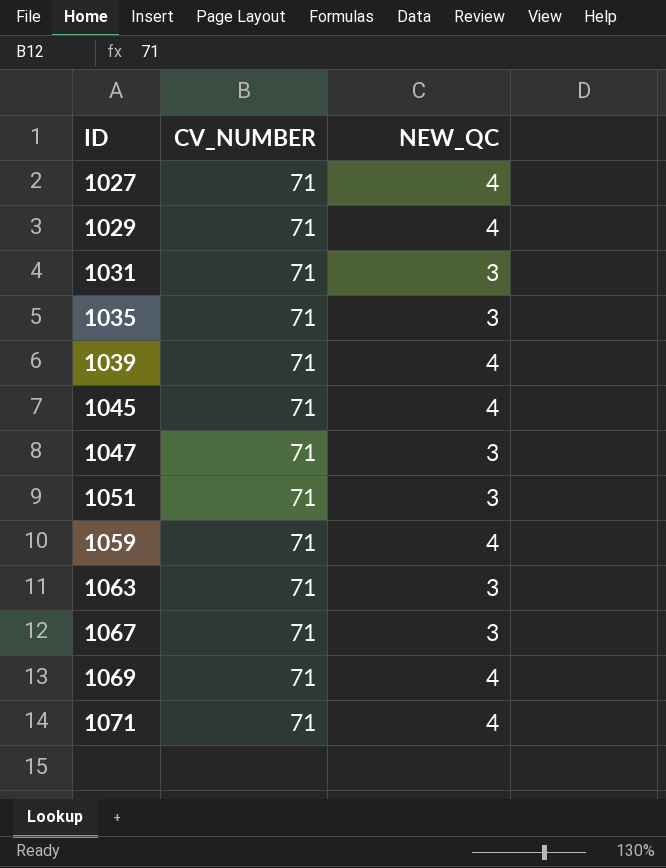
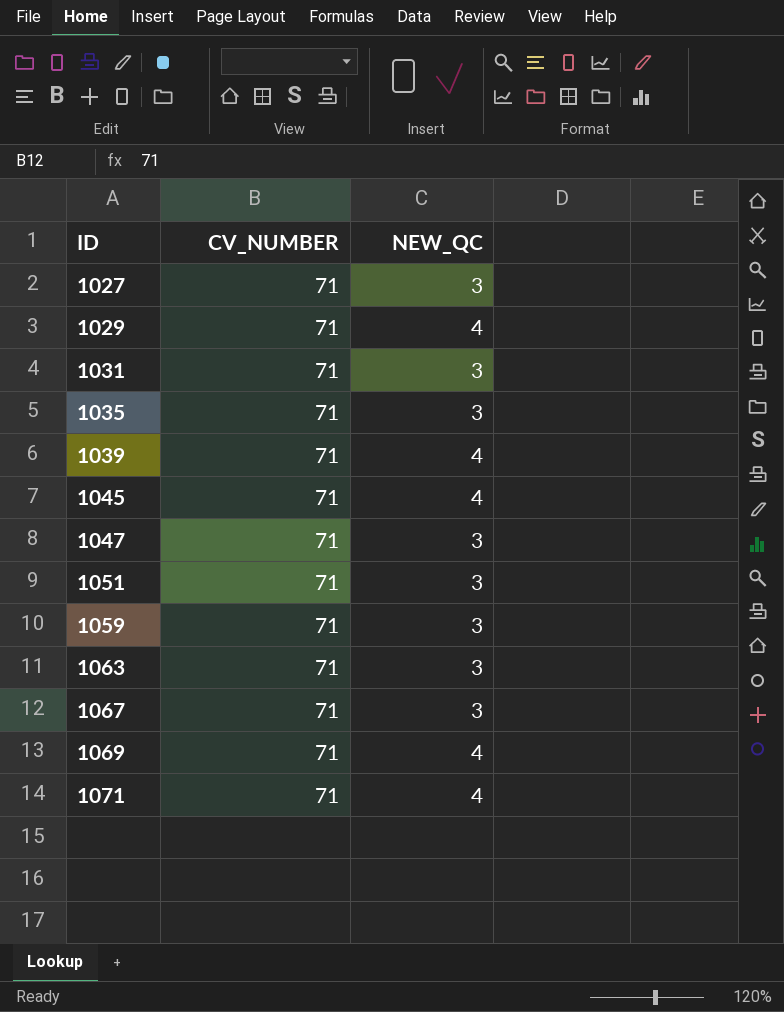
1027 | NEW_QC: 4 -> 3
1059 | NEW_QC: 4 -> 3

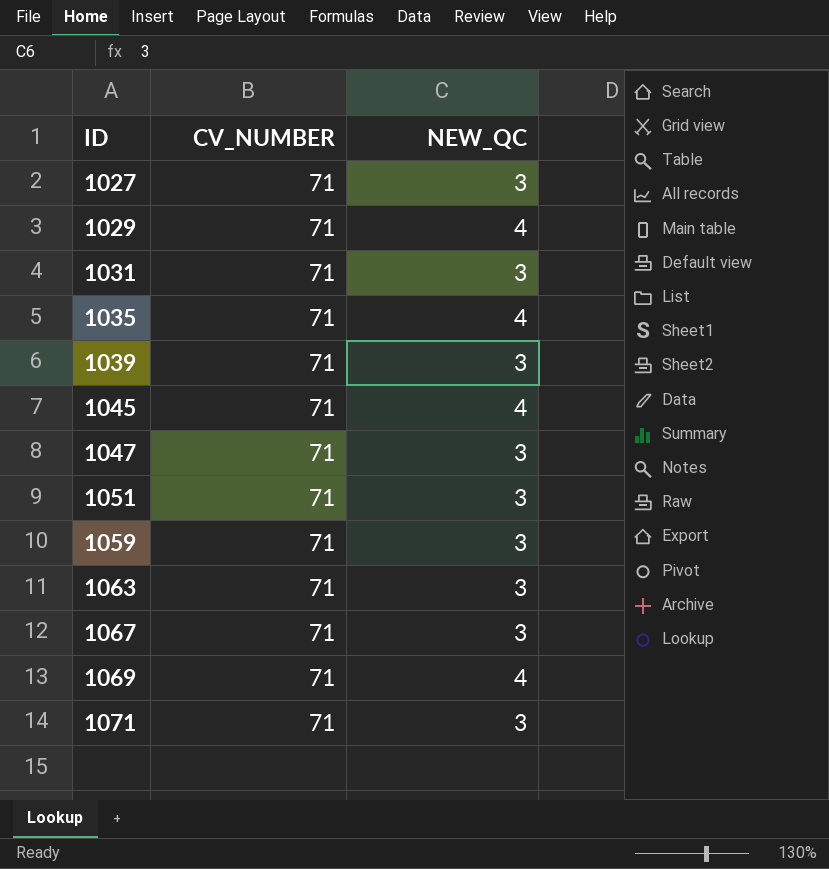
1035 | NEW_QC: 3 -> 4
1039 | NEW_QC: 4 -> 3
1071 | NEW_QC: 4 -> 3

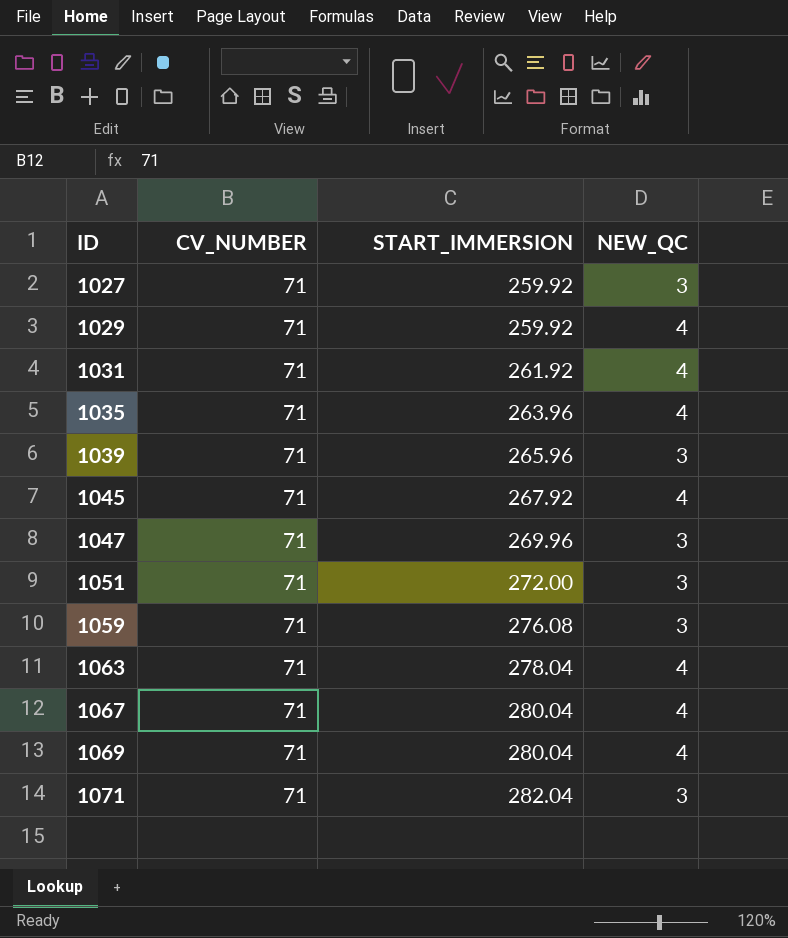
column START_IMMERSION | position: none -> 3
1031 | NEW_QC: 3 -> 4
1063 | NEW_QC: 3 -> 4
1067 | NEW_QC: 3 -> 4

